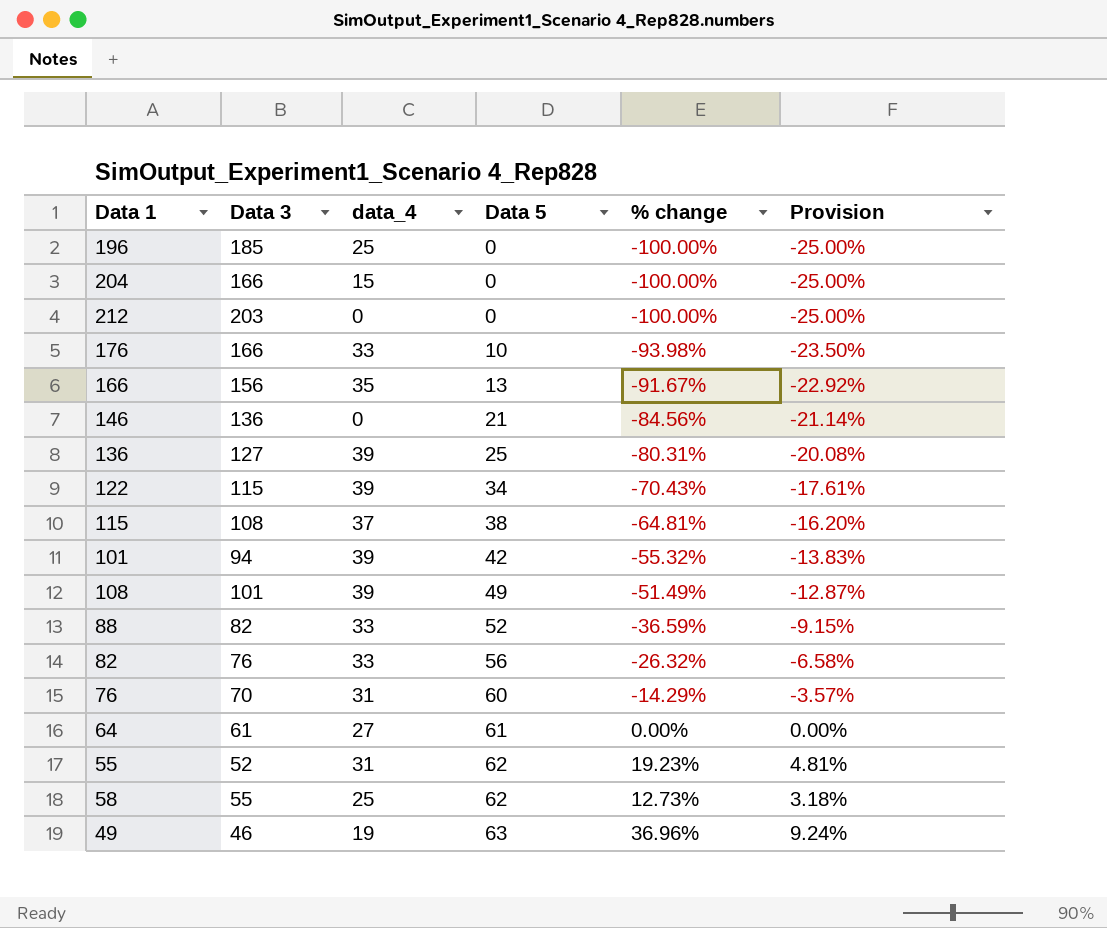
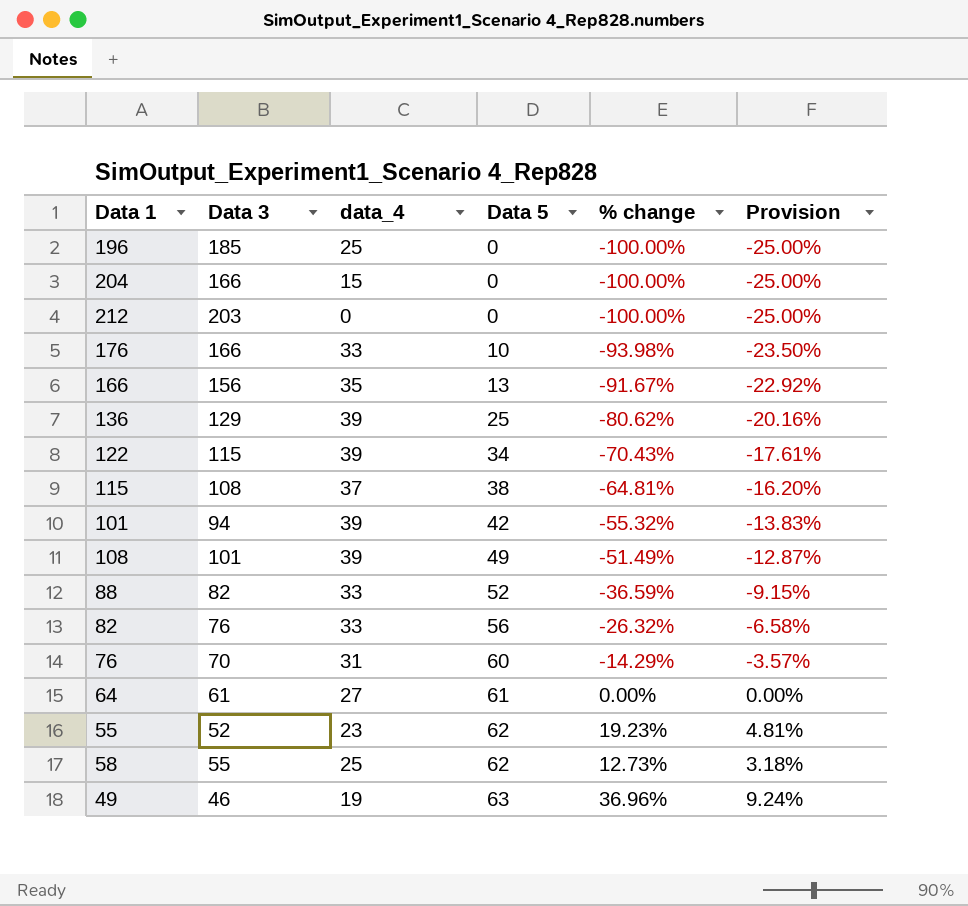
row 146: 136 | 0 | 21 | -84.56% | -21.14% -> none
136 | Data 3: 127 -> 129
136 | % change: -80.31% -> -80.62%
136 | Provision: -20.08% -> -20.16%
55 | data_4: 31 -> 23

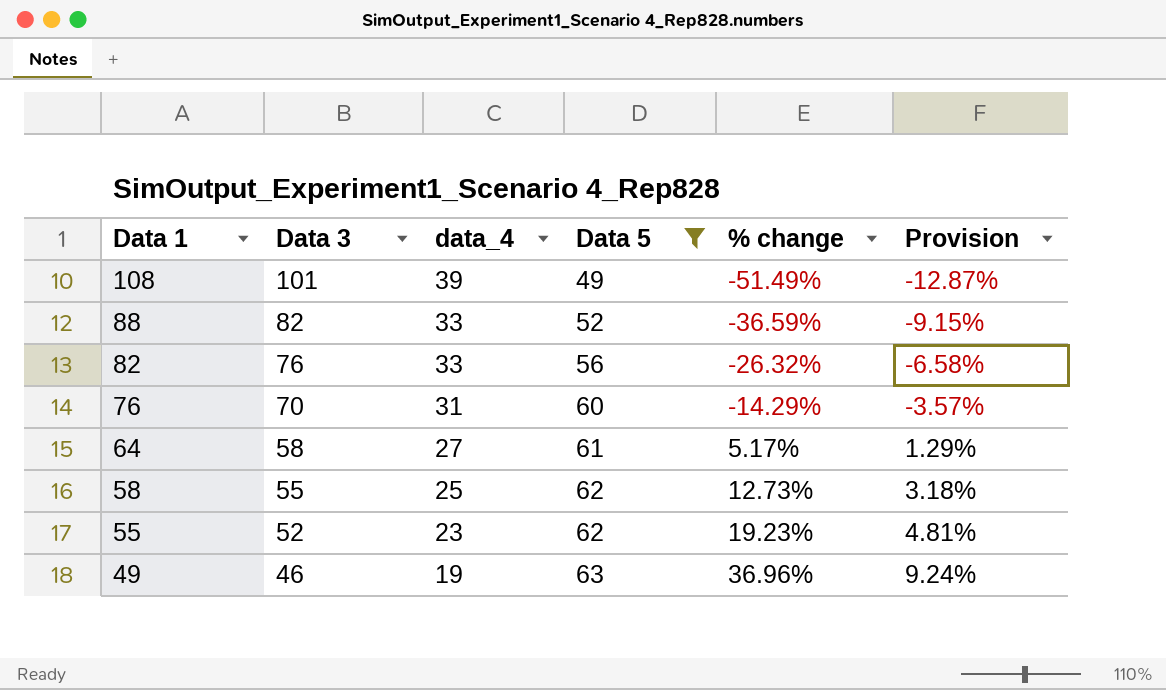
filter: none -> Data 5 >= 49
row order: Data 5 ascending -> Data 1 descending
64 | Data 3: 61 -> 58
64 | % change: 0.00% -> 5.17%
64 | Provision: 0.00% -> 1.29%

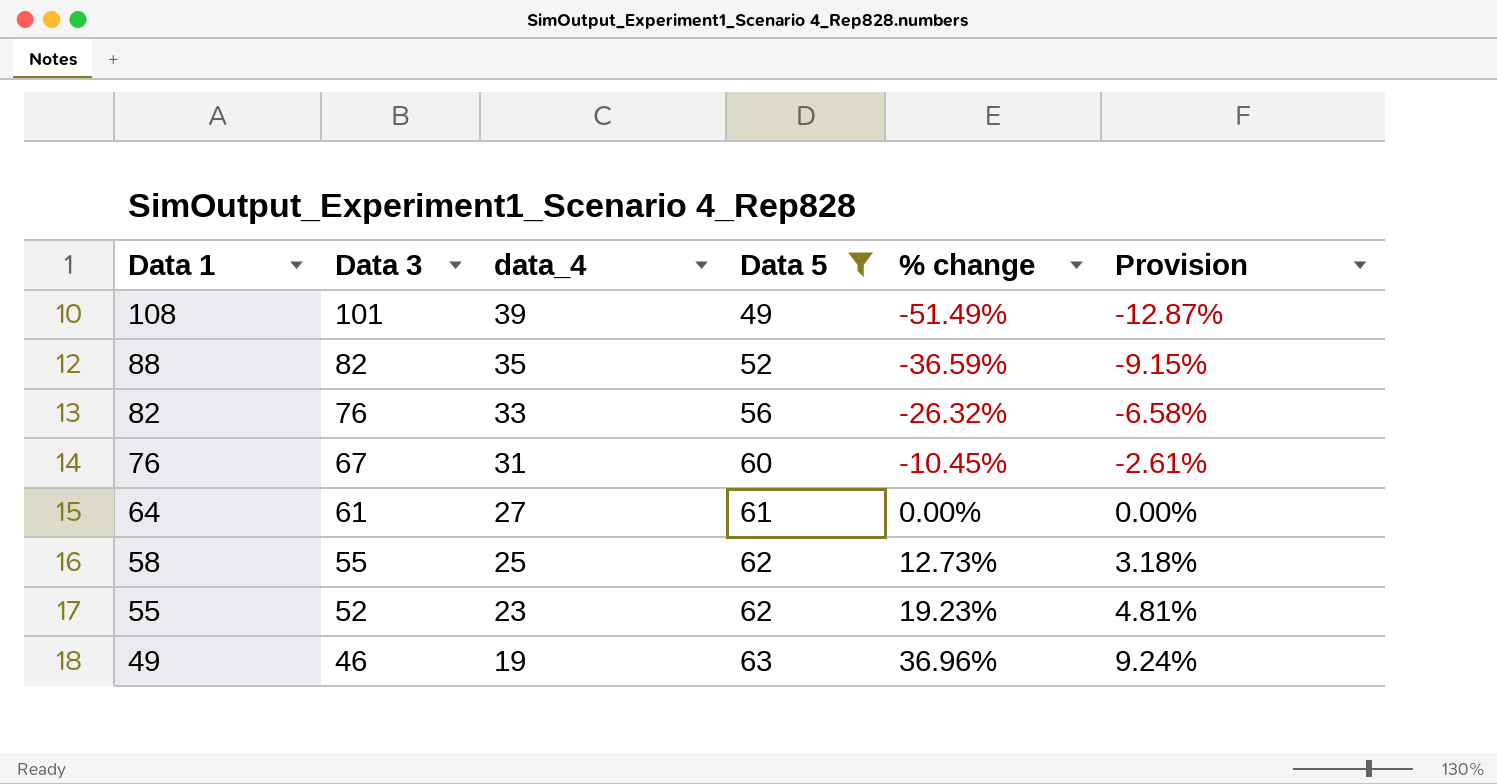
88 | data_4: 33 -> 35
76 | Data 3: 70 -> 67
76 | % change: -14.29% -> -10.45%
76 | Provision: -3.57% -> -2.61%
64 | Data 3: 58 -> 61
64 | % change: 5.17% -> 0.00%
64 | Provision: 1.29% -> 0.00%

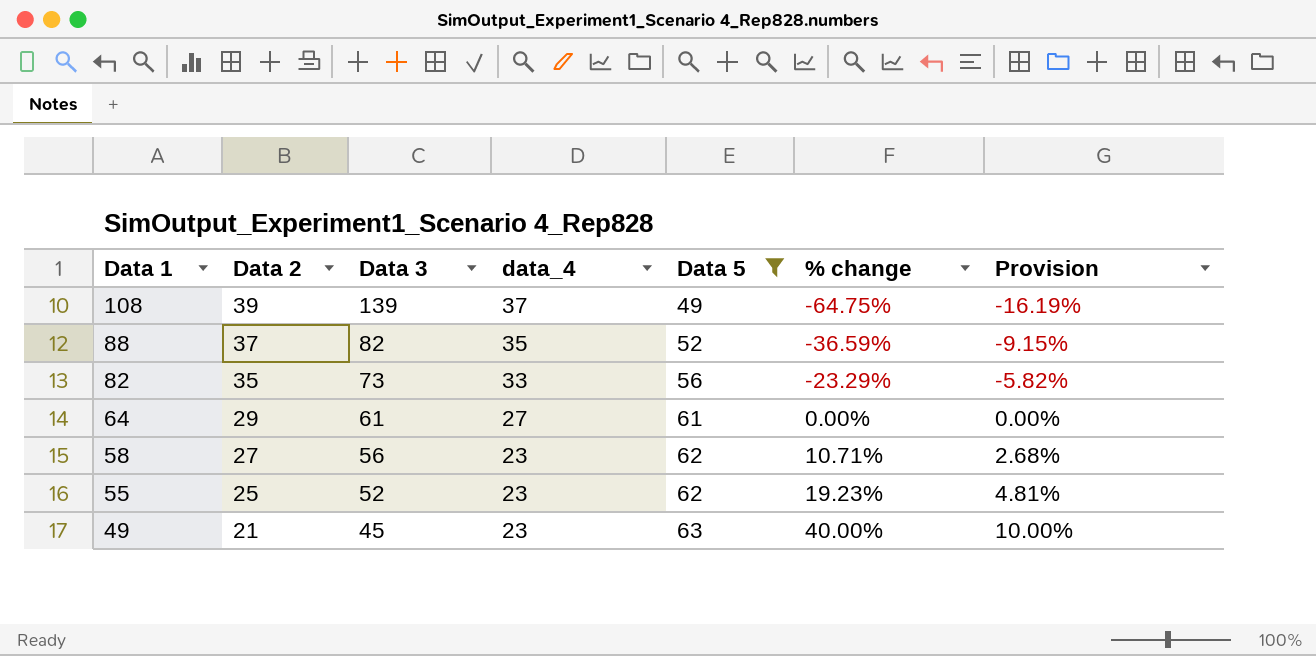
column Data 2 | position: none -> 2
row 76: 67 | 31 | 60 | -10.45% | -2.61% -> none
108 | Data 3: 101 -> 139
108 | data_4: 39 -> 37
108 | % change: -51.49% -> -64.75%
108 | Provision: -12.87% -> -16.19%
82 | Data 3: 76 -> 73
82 | % change: -26.32% -> -23.29%
82 | Provision: -6.58% -> -5.82%
58 | Data 3: 55 -> 56
58 | data_4: 25 -> 23
58 | % change: 12.73% -> 10.71%
58 | Provision: 3.18% -> 2.68%
49 | Data 3: 46 -> 45
49 | data_4: 19 -> 23
49 | % change: 36.96% -> 40.00%
49 | Provision: 9.24% -> 10.00%

